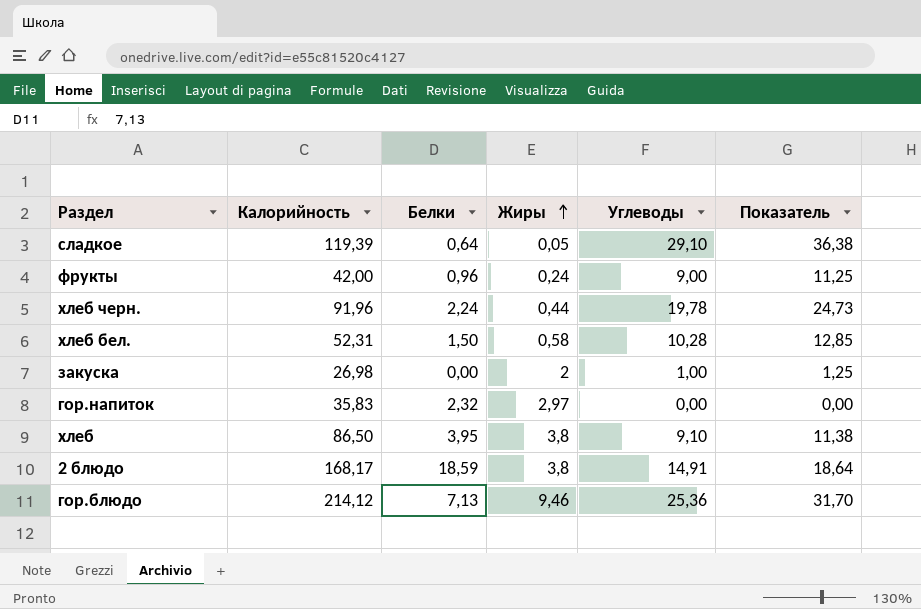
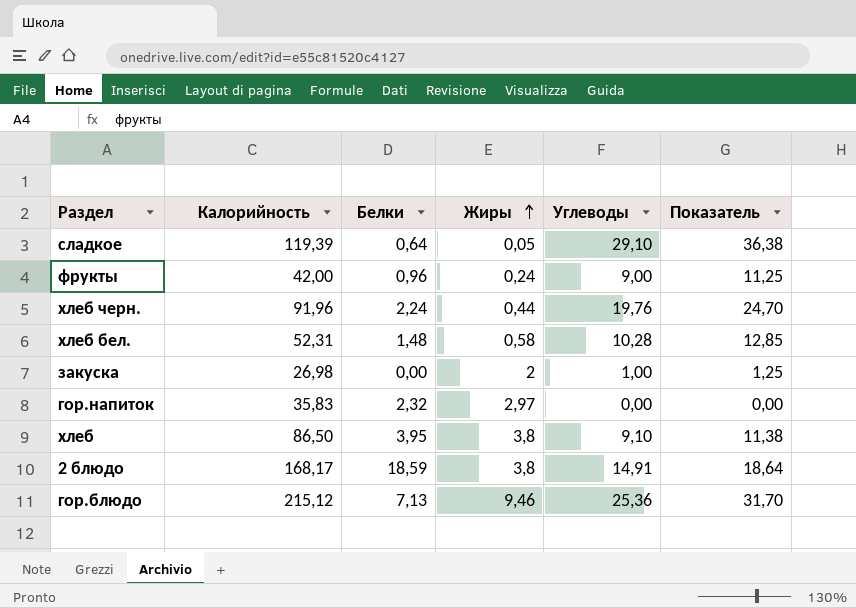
хлеб черн. | Углеводы: 19,78 -> 19,76
хлеб черн. | Показатель: 24,73 -> 24,70
хлеб бел. | Белки: 1,50 -> 1,48
гор.блюдо | Калорийность: 214,12 -> 215,12

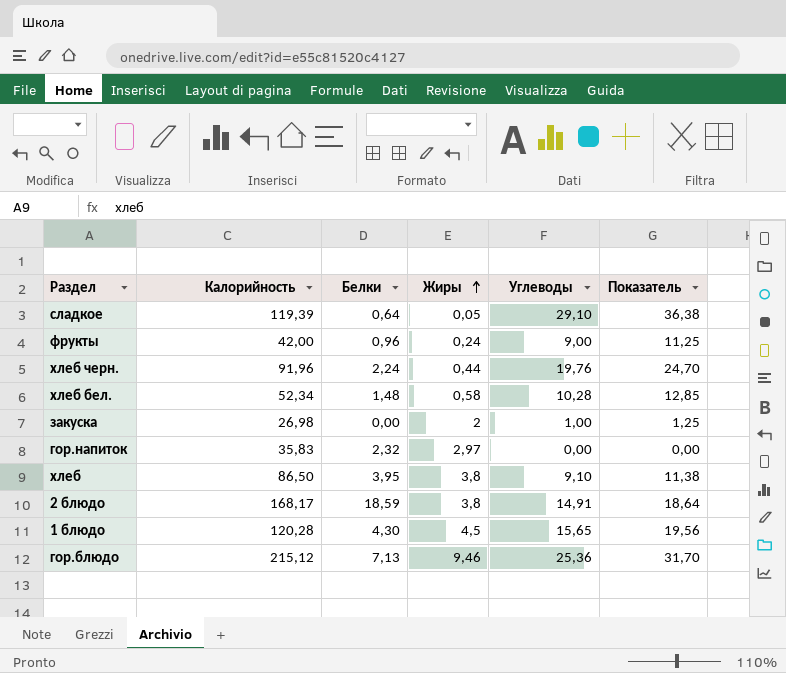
хлеб бел. | Калорийность: 52,31 -> 52,34
row 1 блюдо: none -> 120,28 | 4,30 | 4,5 | 15,65 | 19,56

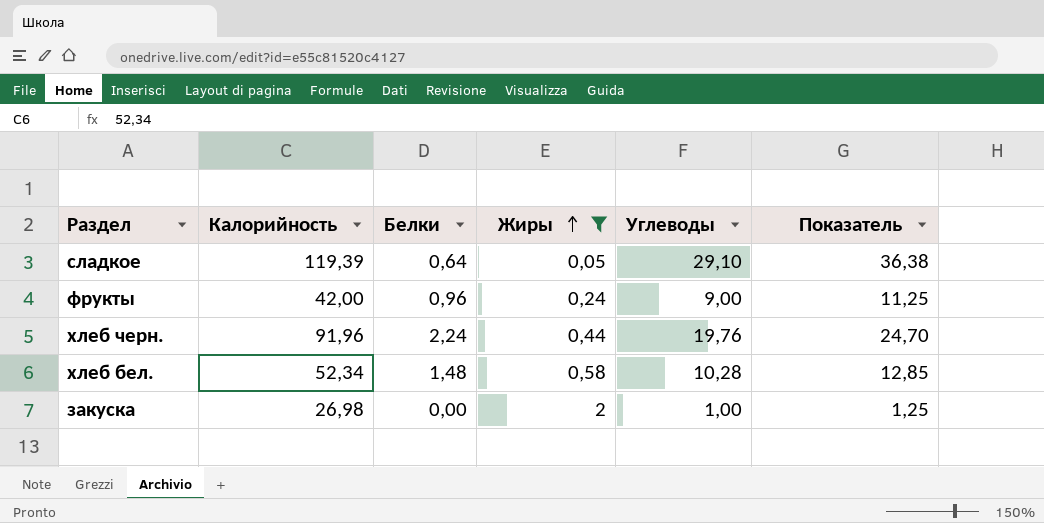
filter: none -> Жиры <= 2

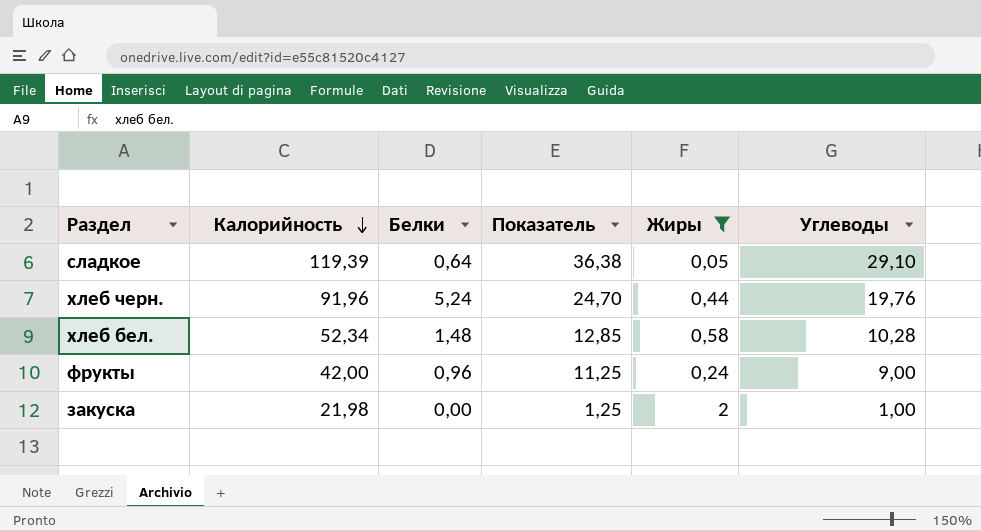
row order: Жиры ascending -> Калорийность descending
column Показатель | position: 6 -> 4
хлеб черн. | Белки: 2,24 -> 5,24
закуска | Калорийность: 26,98 -> 21,98

